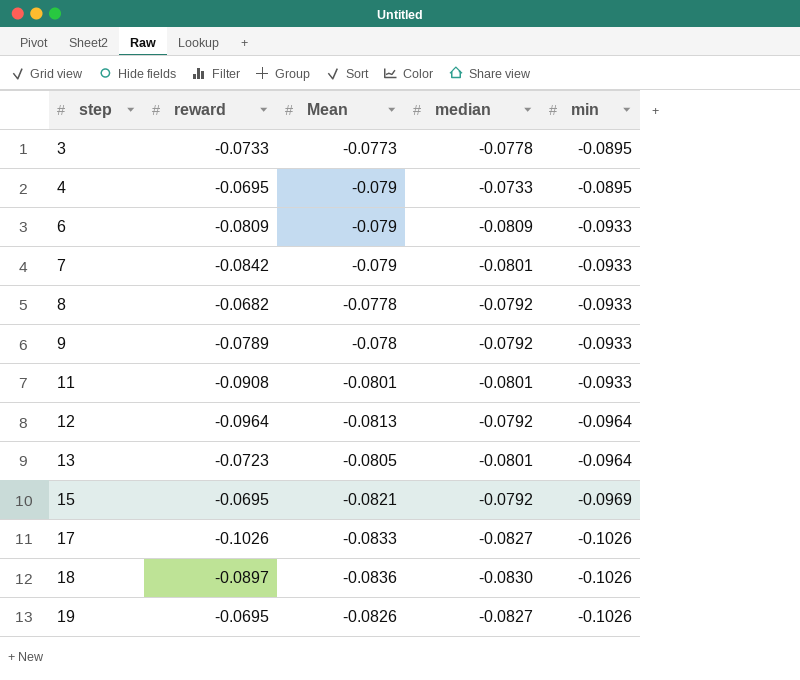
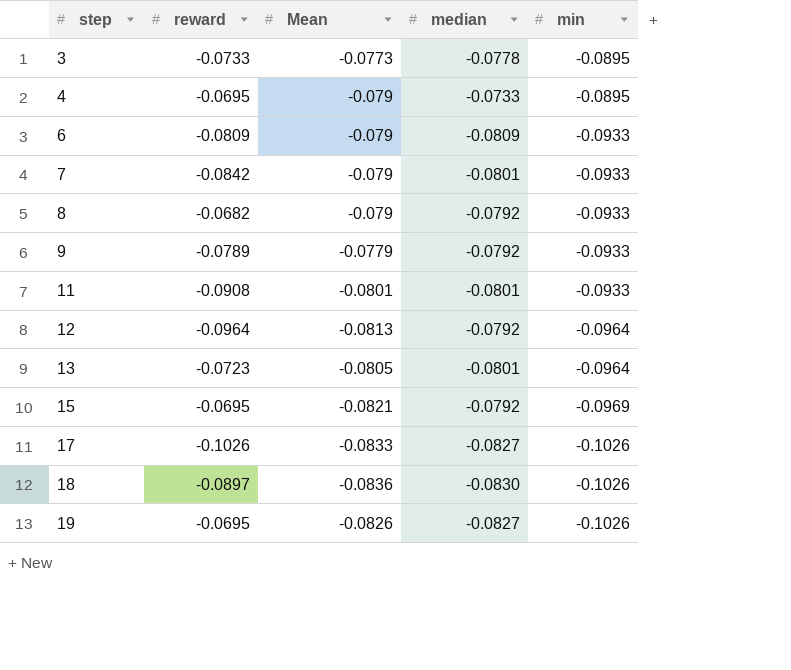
8 | Mean: -0.0778 -> -0.079
9 | Mean: -0.078 -> -0.0779

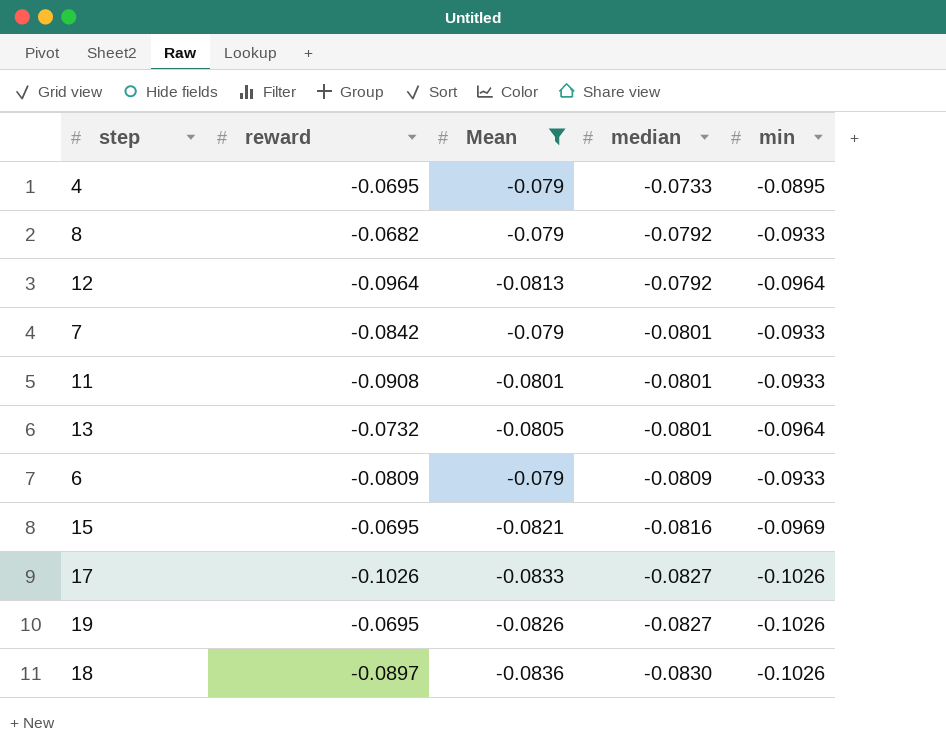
filter: none -> Mean <= -0.079
row order: step ascending -> median descending
13 | reward: -0.0723 -> -0.0732
15 | median: -0.0792 -> -0.0816

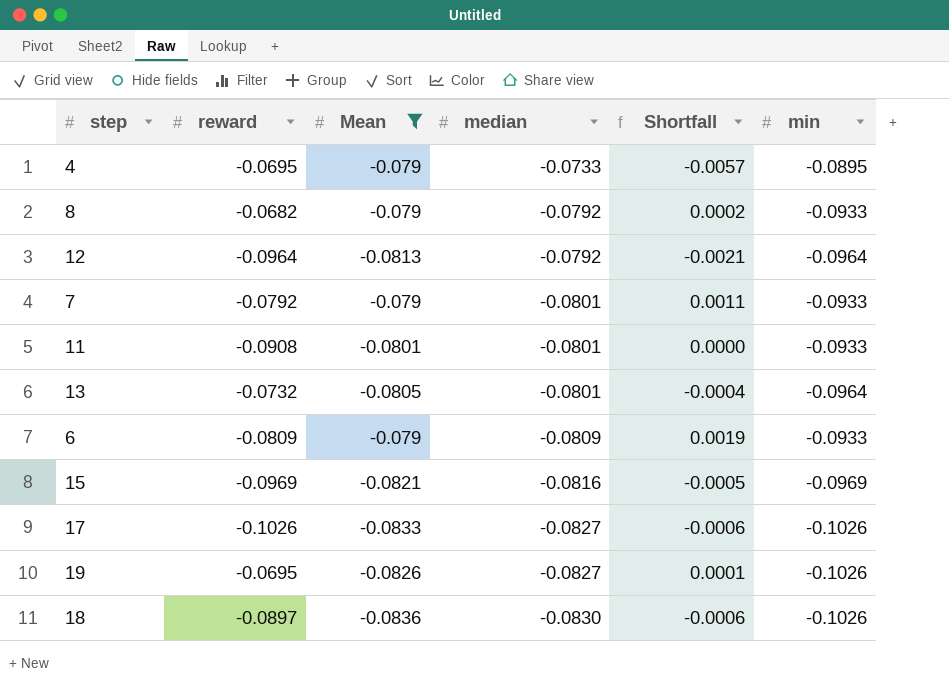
column Shortfall | formula: none -> [Mean] - [median]
7 | reward: -0.0842 -> -0.0792
15 | reward: -0.0695 -> -0.0969

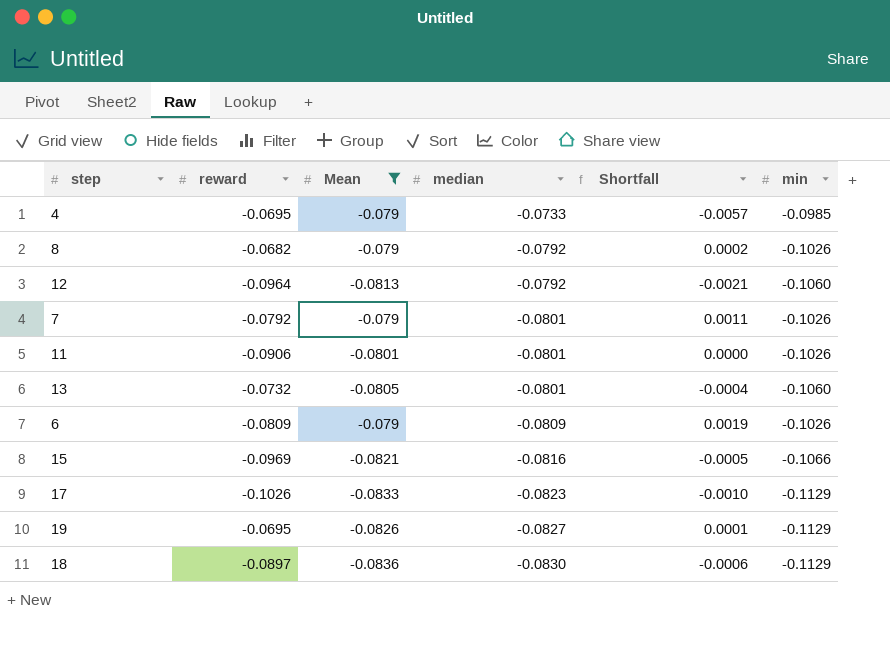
4 | min: -0.0895 -> -0.0985
8 | min: -0.0933 -> -0.1026
12 | min: -0.0964 -> -0.1060
7 | min: -0.0933 -> -0.1026
11 | reward: -0.0908 -> -0.0906
11 | min: -0.0933 -> -0.1026
13 | min: -0.0964 -> -0.1060
6 | min: -0.0933 -> -0.1026
15 | min: -0.0969 -> -0.1066
17 | median: -0.0827 -> -0.0823
17 | Shortfall: -0.0006 -> -0.0010
17 | min: -0.1026 -> -0.1129
19 | min: -0.1026 -> -0.1129
18 | min: -0.1026 -> -0.1129

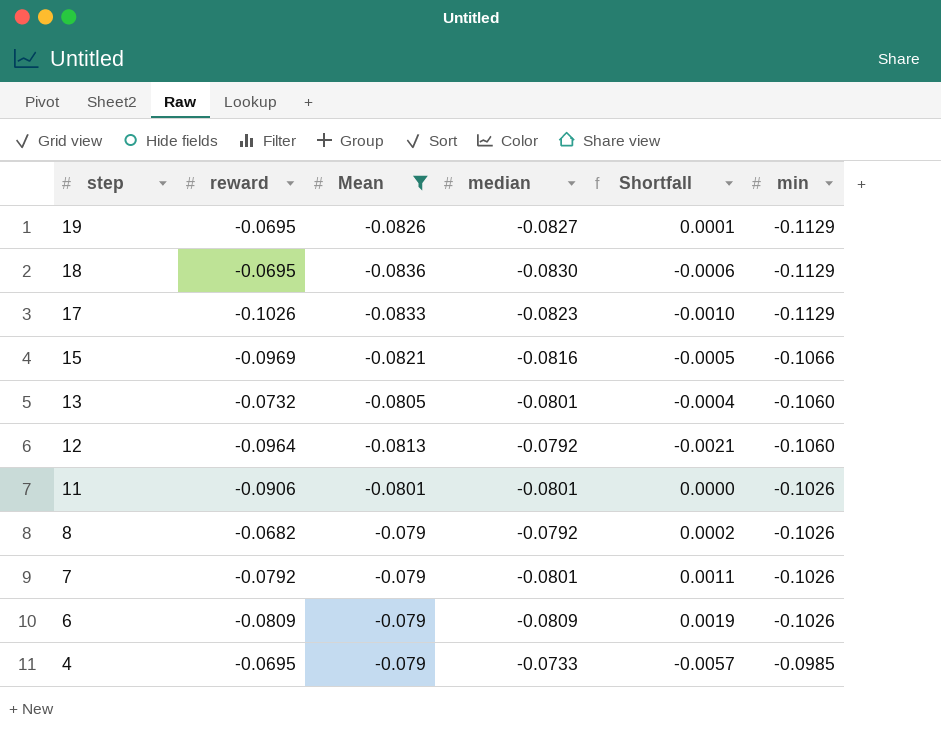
row order: median descending -> step descending
18 | reward: -0.0897 -> -0.0695

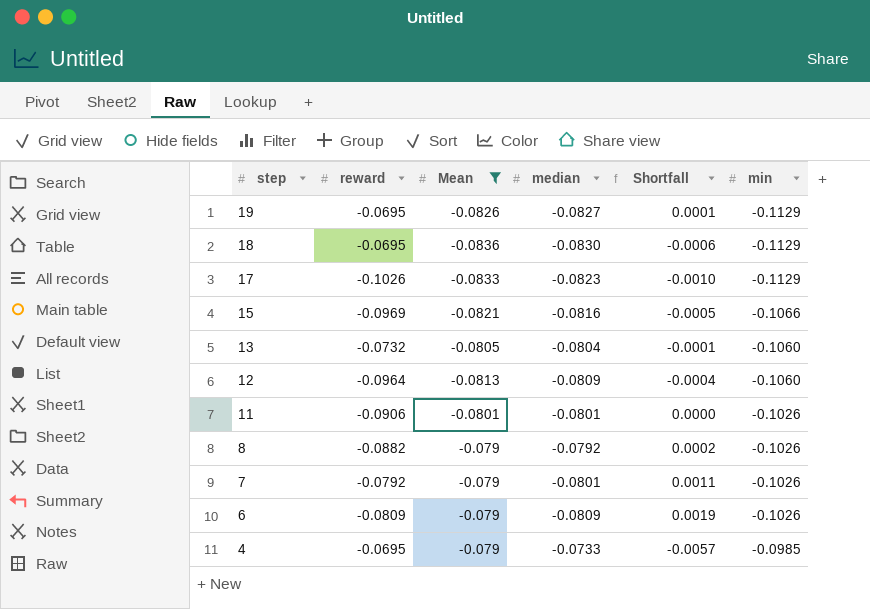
13 | median: -0.0801 -> -0.0804
13 | Shortfall: -0.0004 -> -0.0001
12 | median: -0.0792 -> -0.0809
12 | Shortfall: -0.0021 -> -0.0004
8 | reward: -0.0682 -> -0.0882

